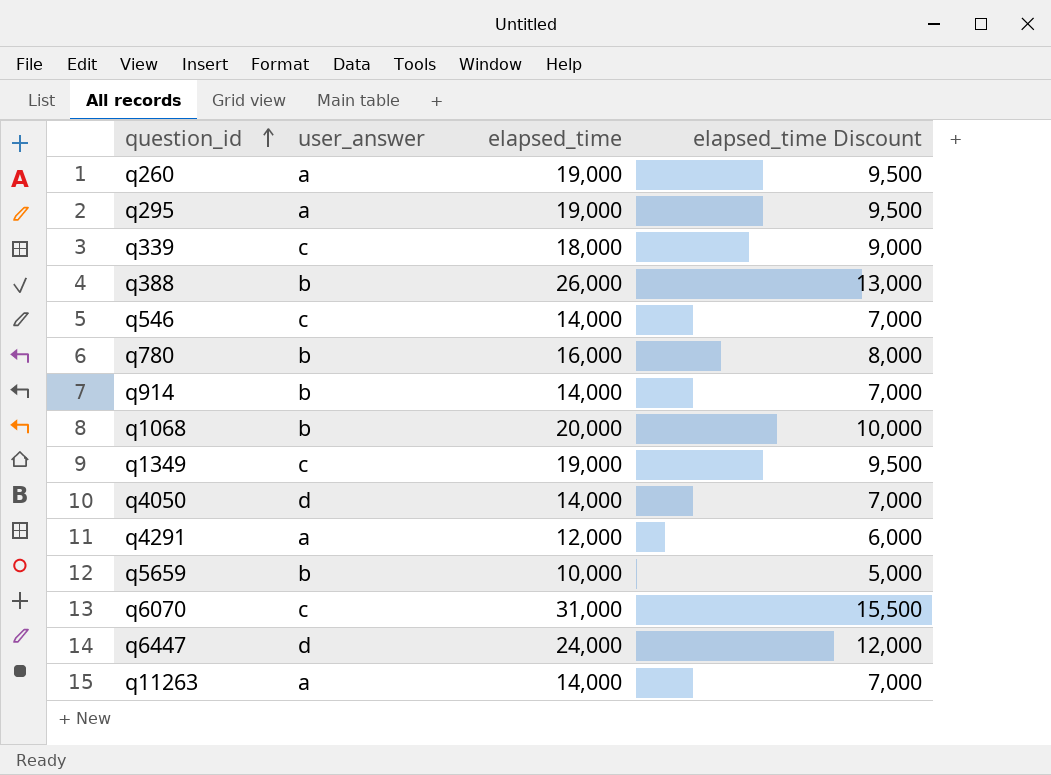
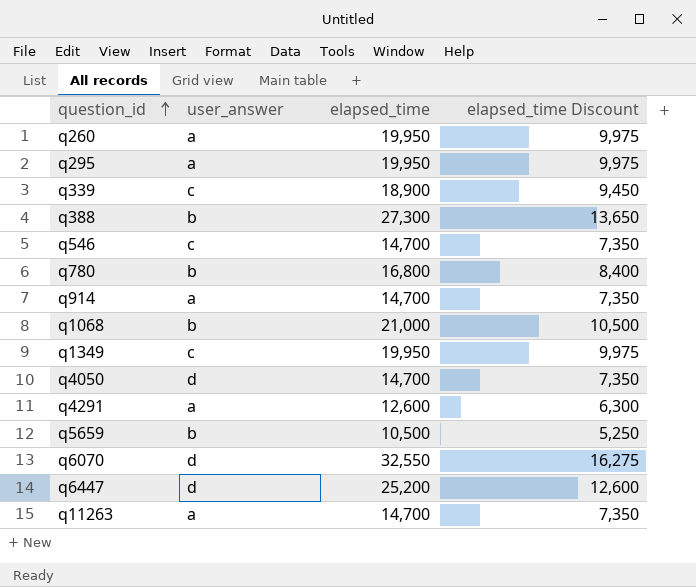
q260 | elapsed_time: 19,000 -> 19,950
q260 | elapsed_time Discount: 9,500 -> 9,975
q295 | elapsed_time: 19,000 -> 19,950
q295 | elapsed_time Discount: 9,500 -> 9,975
q339 | elapsed_time: 18,000 -> 18,900
q339 | elapsed_time Discount: 9,000 -> 9,450
q388 | elapsed_time: 26,000 -> 27,300
q388 | elapsed_time Discount: 13,000 -> 13,650
q546 | elapsed_time: 14,000 -> 14,700
q546 | elapsed_time Discount: 7,000 -> 7,350
q780 | elapsed_time: 16,000 -> 16,800
q780 | elapsed_time Discount: 8,000 -> 8,400
q914 | user_answer: b -> a
q914 | elapsed_time: 14,000 -> 14,700
q914 | elapsed_time Discount: 7,000 -> 7,350
q1068 | elapsed_time: 20,000 -> 21,000
q1068 | elapsed_time Discount: 10,000 -> 10,500
q1349 | elapsed_time: 19,000 -> 19,950
q1349 | elapsed_time Discount: 9,500 -> 9,975
q4050 | elapsed_time: 14,000 -> 14,700
q4050 | elapsed_time Discount: 7,000 -> 7,350
q4291 | elapsed_time: 12,000 -> 12,600
q4291 | elapsed_time Discount: 6,000 -> 6,300
q5659 | elapsed_time: 10,000 -> 10,500
q5659 | elapsed_time Discount: 5,000 -> 5,250
q6070 | user_answer: c -> d
q6070 | elapsed_time: 31,000 -> 32,550
q6070 | elapsed_time Discount: 15,500 -> 16,275
q6447 | elapsed_time: 24,000 -> 25,200
q6447 | elapsed_time Discount: 12,000 -> 12,600
q11263 | elapsed_time: 14,000 -> 14,700
q11263 | elapsed_time Discount: 7,000 -> 7,350

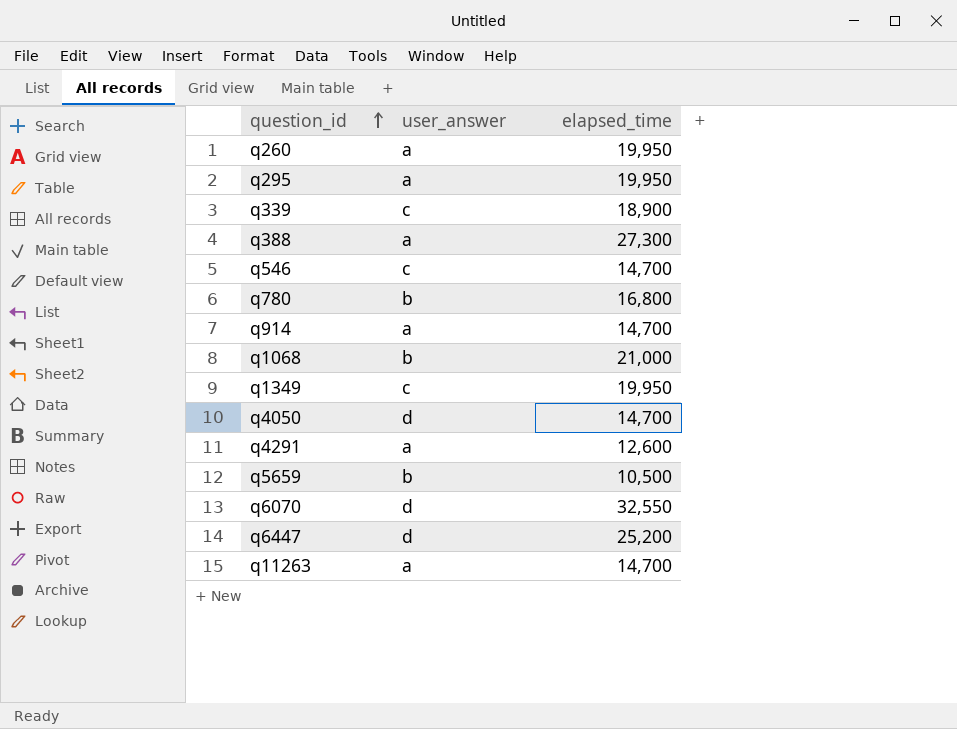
column elapsed_time Discount | formula: [elapsed_time] * 0.5 -> none
q388 | user_answer: b -> a

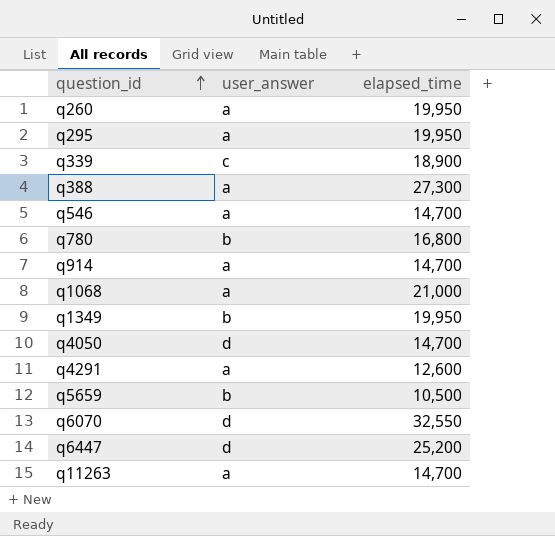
q546 | user_answer: c -> a
q1068 | user_answer: b -> a
q1349 | user_answer: c -> b

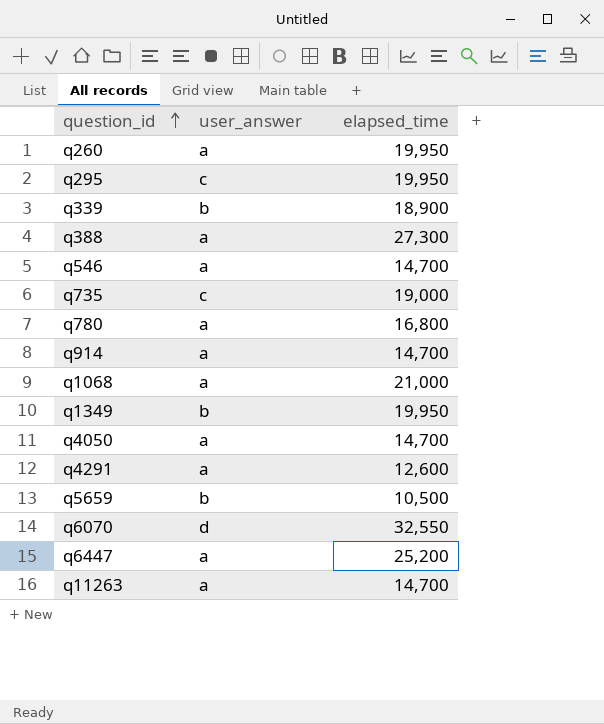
q295 | user_answer: a -> c
q339 | user_answer: c -> b
row q735: none -> c | 19,000
q780 | user_answer: b -> a
q4050 | user_answer: d -> a
q6447 | user_answer: d -> a

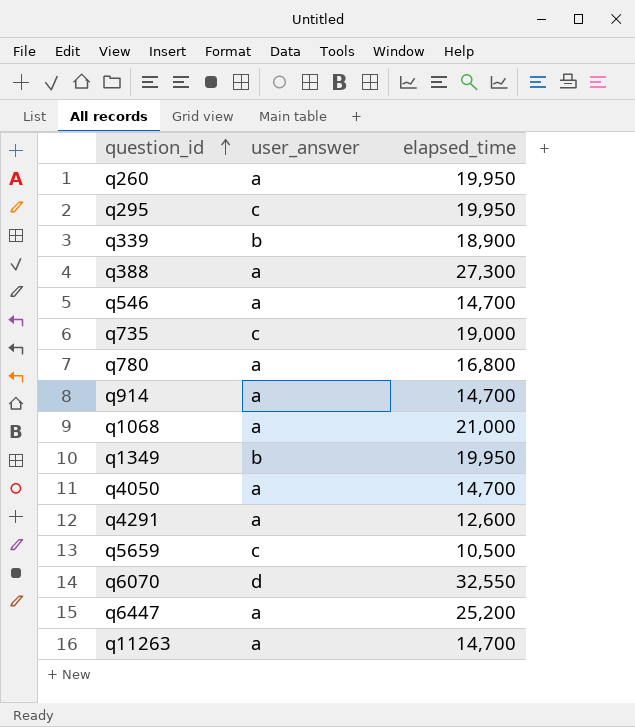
q5659 | user_answer: b -> c

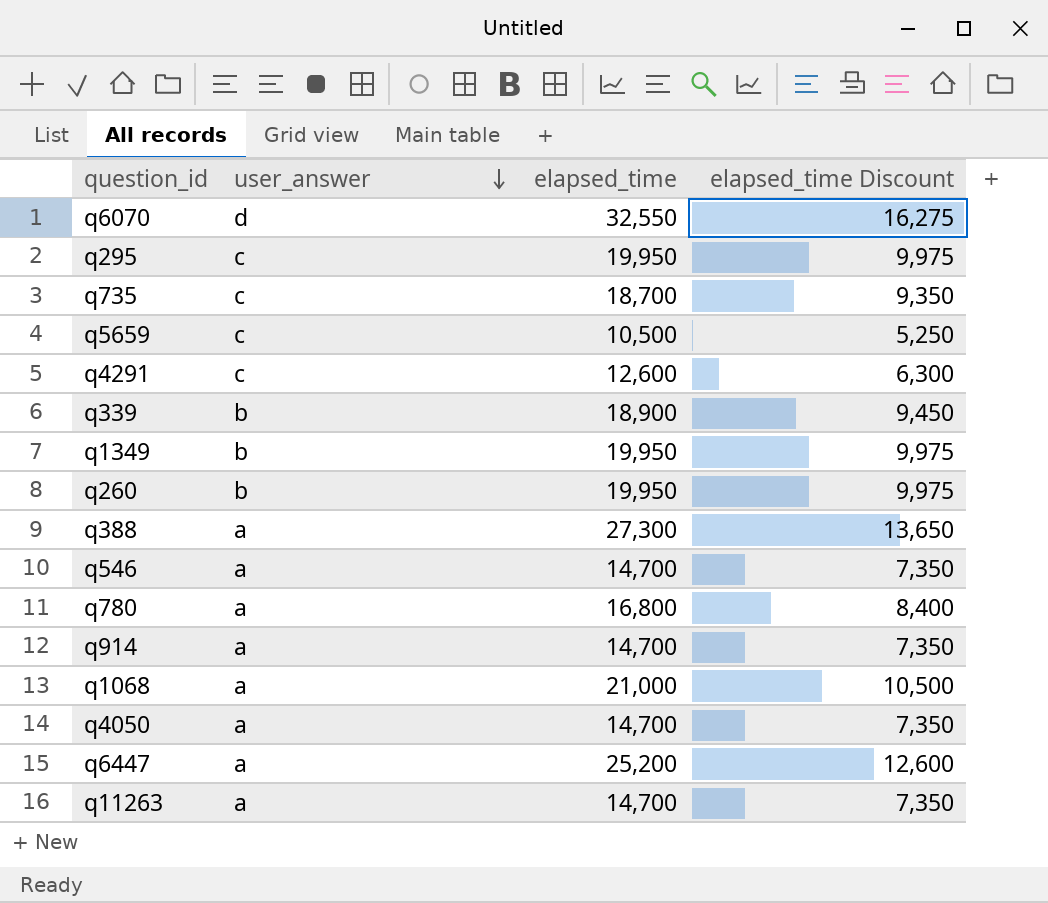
row order: question_id ascending -> user_answer descending
column elapsed_time Discount | formula: none -> [elapsed_time] * 0.5
q735 | elapsed_time: 19,000 -> 18,700
q4291 | user_answer: a -> c
q260 | user_answer: a -> b

